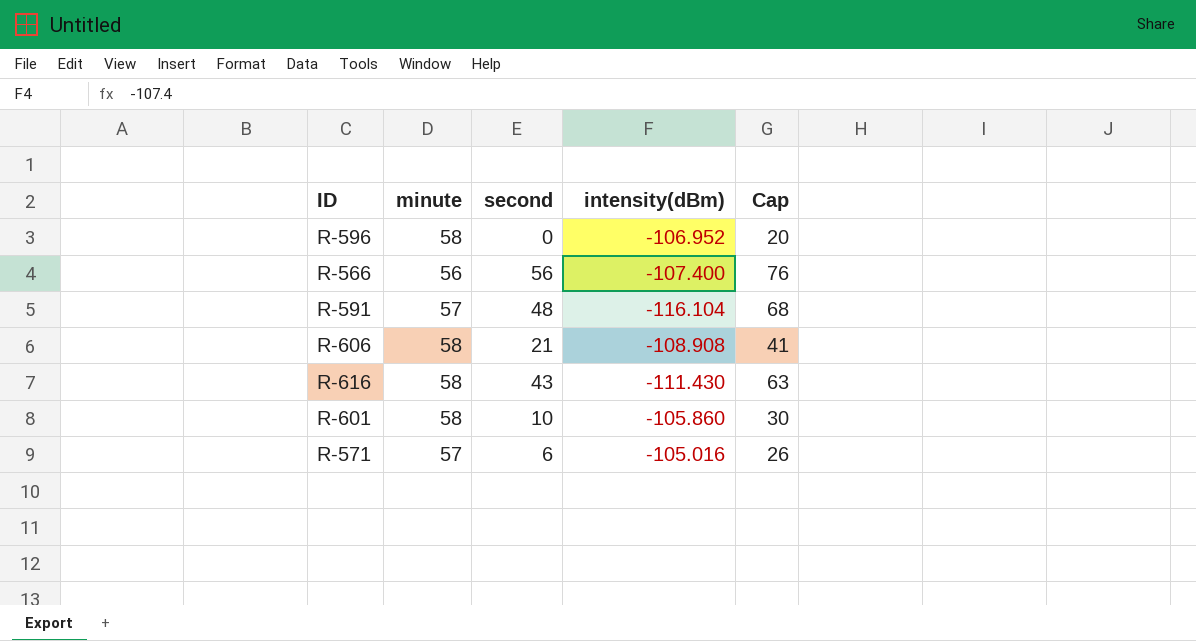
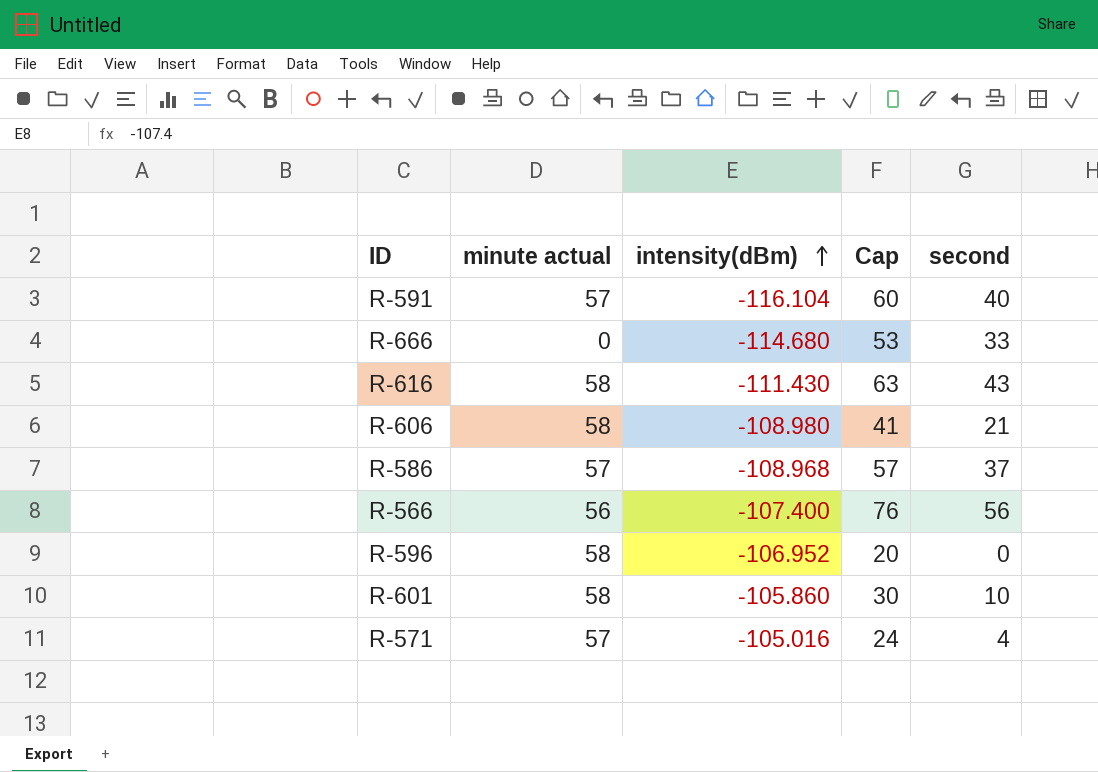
row order: none -> intensity(dBm) ascending
column name: minute -> minute actual
column second | position: 3 -> 5
R-591 | Cap: 68 -> 60
R-591 | second: 48 -> 40
row R-666: none -> 0 | -114.680 | 53 | 33
R-606 | intensity(dBm): -108.908 -> -108.980
row R-586: none -> 57 | -108.968 | 57 | 37
R-571 | Cap: 26 -> 24
R-571 | second: 6 -> 4

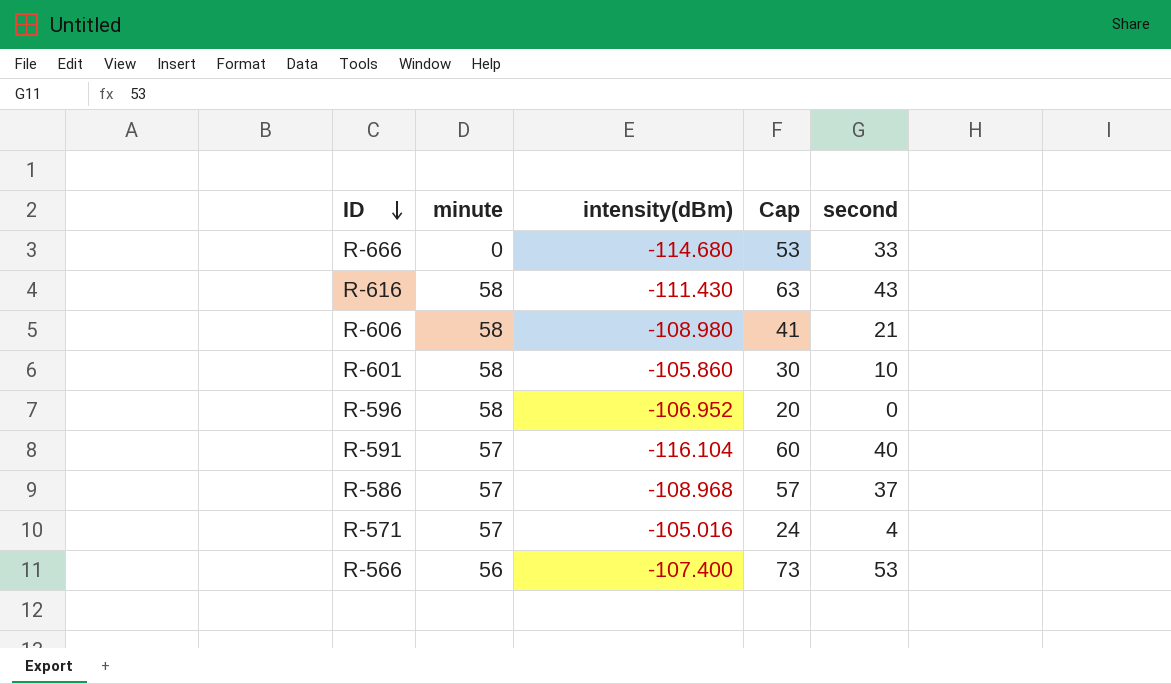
row order: intensity(dBm) ascending -> ID descending
column name: minute actual -> minute
R-566 | Cap: 76 -> 73
R-566 | second: 56 -> 53

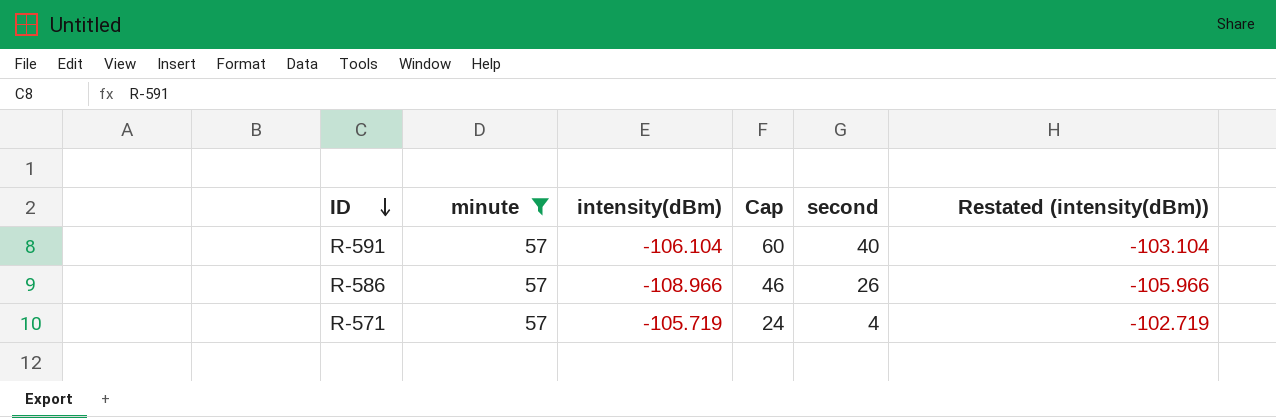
filter: none -> minute = 57
column Restated (intensity(dBm)) | formula: none -> [intensity(dBm)] + 3
R-591 | intensity(dBm): -116.104 -> -106.104
R-586 | intensity(dBm): -108.968 -> -108.966
R-586 | Cap: 57 -> 46
R-586 | second: 37 -> 26
R-571 | intensity(dBm): -105.016 -> -105.719

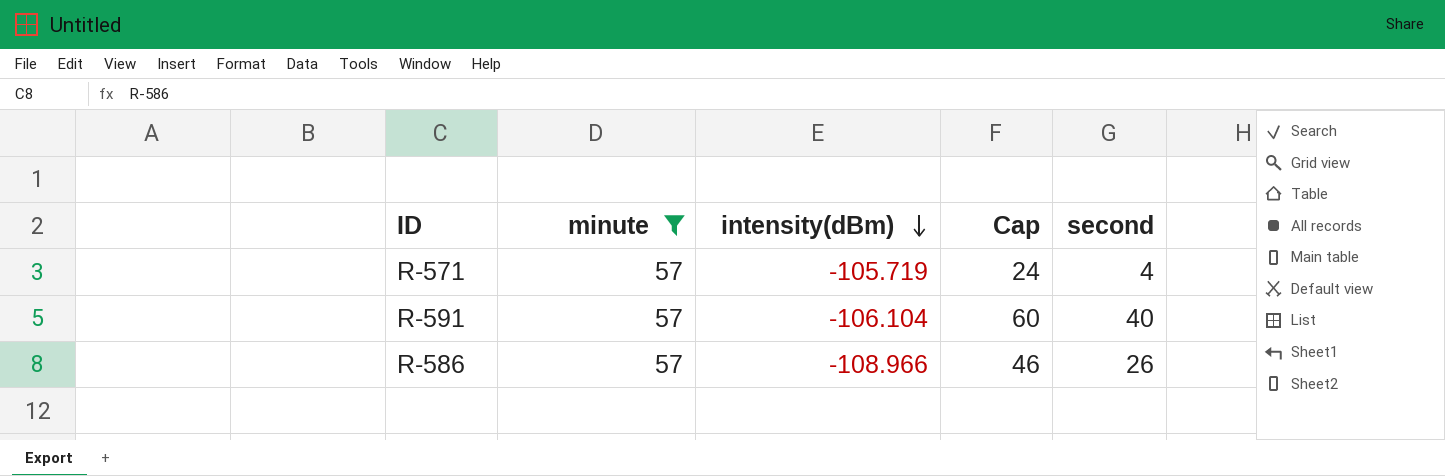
row order: ID descending -> intensity(dBm) descending
column Restated (intensity(dBm)) | formula: [intensity(dBm)] + 3 -> none

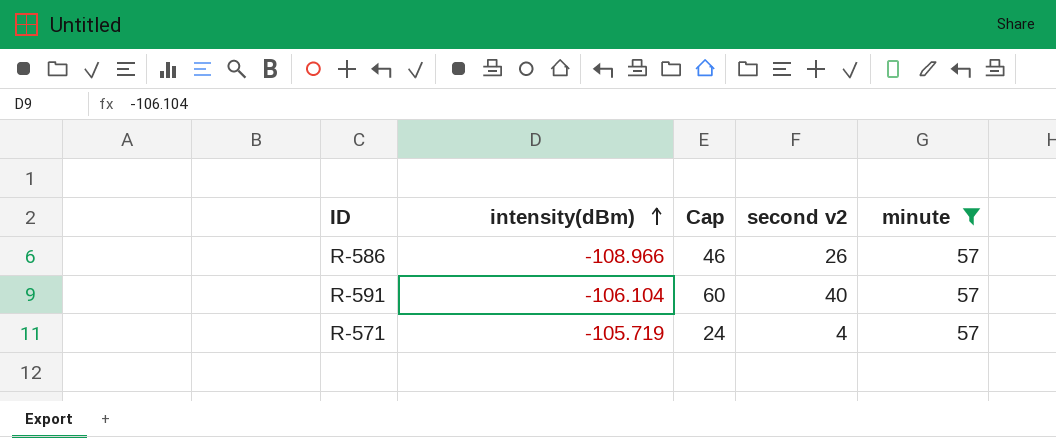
row order: intensity(dBm) descending -> intensity(dBm) ascending
column name: second -> second v2
column minute | position: 2 -> 5

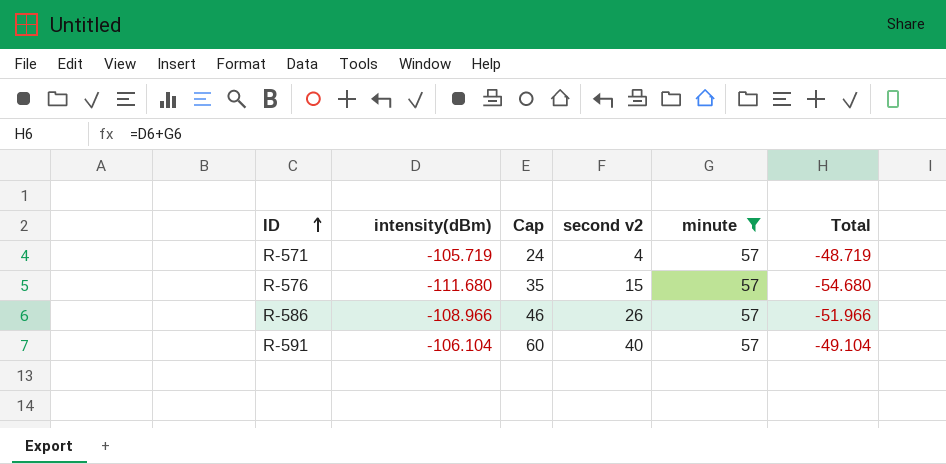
row order: intensity(dBm) ascending -> ID ascending
column Total | formula: none -> [intensity(dBm)] + [minute]
row R-576: none -> -111.680 | 35 | 15 | 57 | -54.680

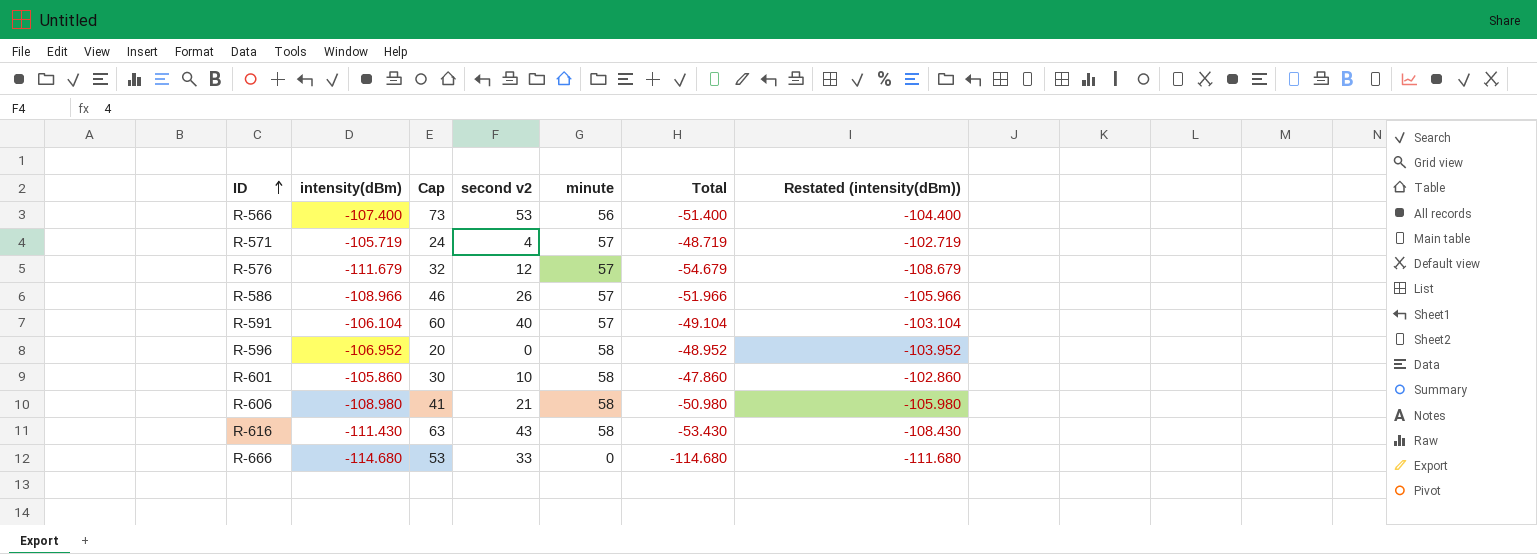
filter: minute = 57 -> none
column Restated (intensity(dBm)) | formula: none -> [intensity(dBm)] + 3
R-576 | intensity(dBm): -111.680 -> -111.679
R-576 | Cap: 35 -> 32
R-576 | second v2: 15 -> 12
R-576 | Total: -54.680 -> -54.679

